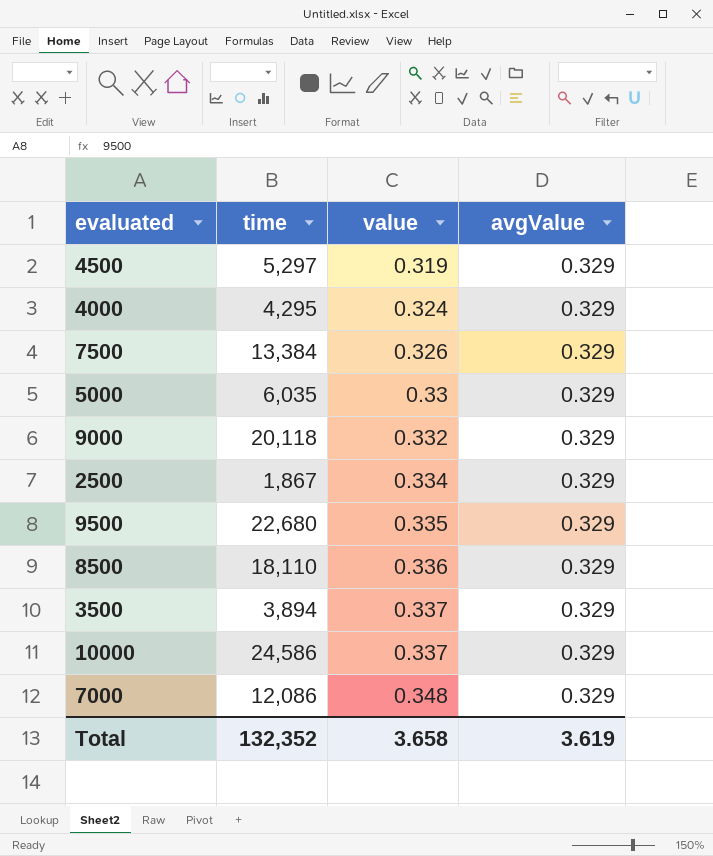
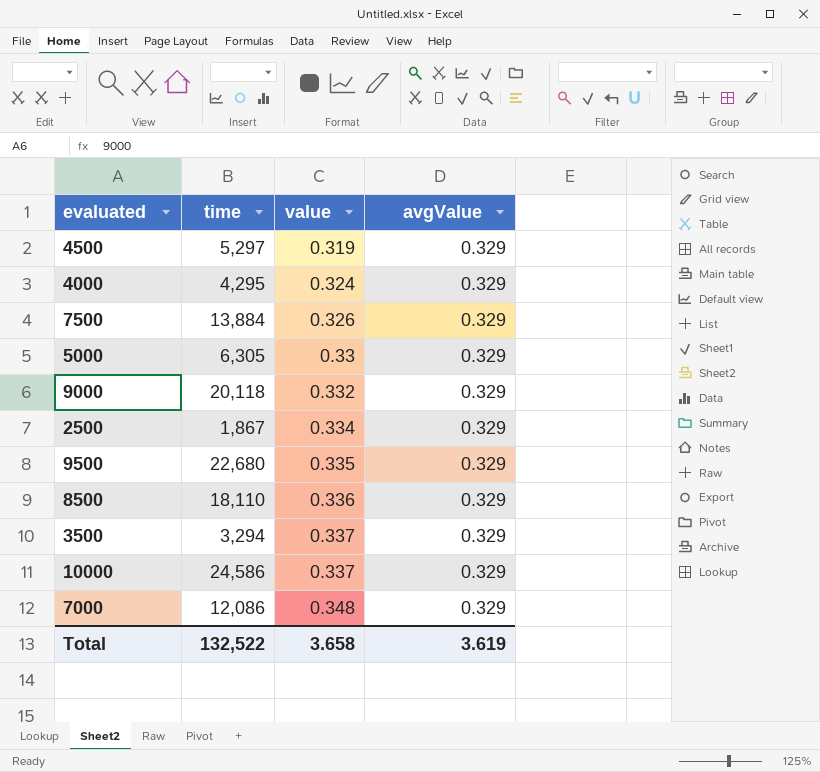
7500 | time: 13,384 -> 13,884
5000 | time: 6,035 -> 6,305
3500 | time: 3,894 -> 3,294
Total | time: 132,352 -> 132,522

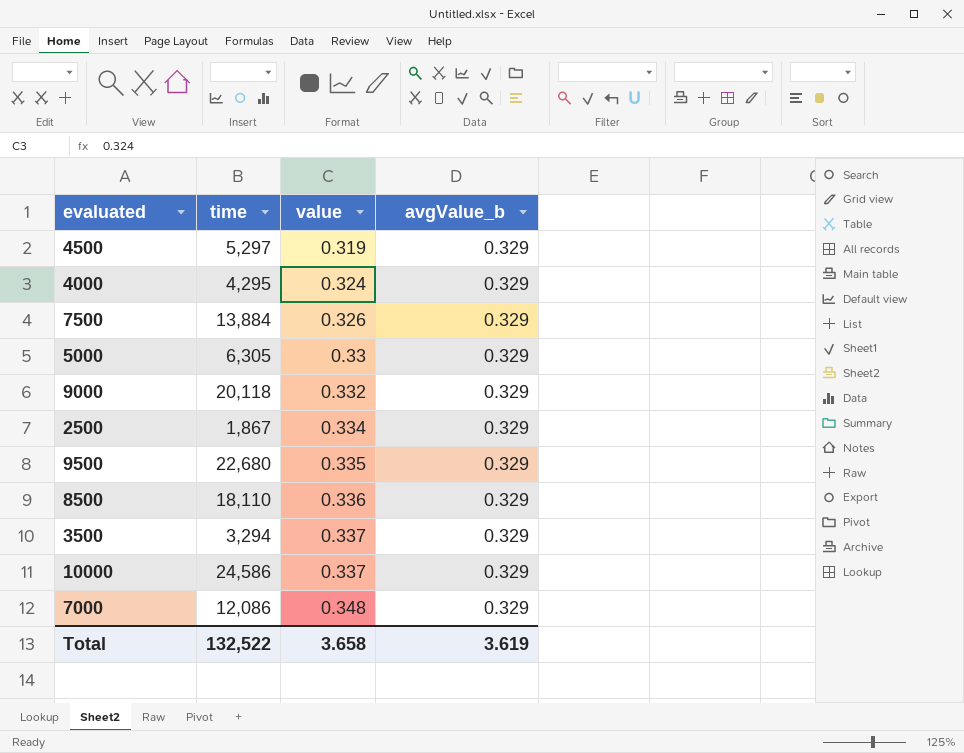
column name: avgValue -> avgValue_b

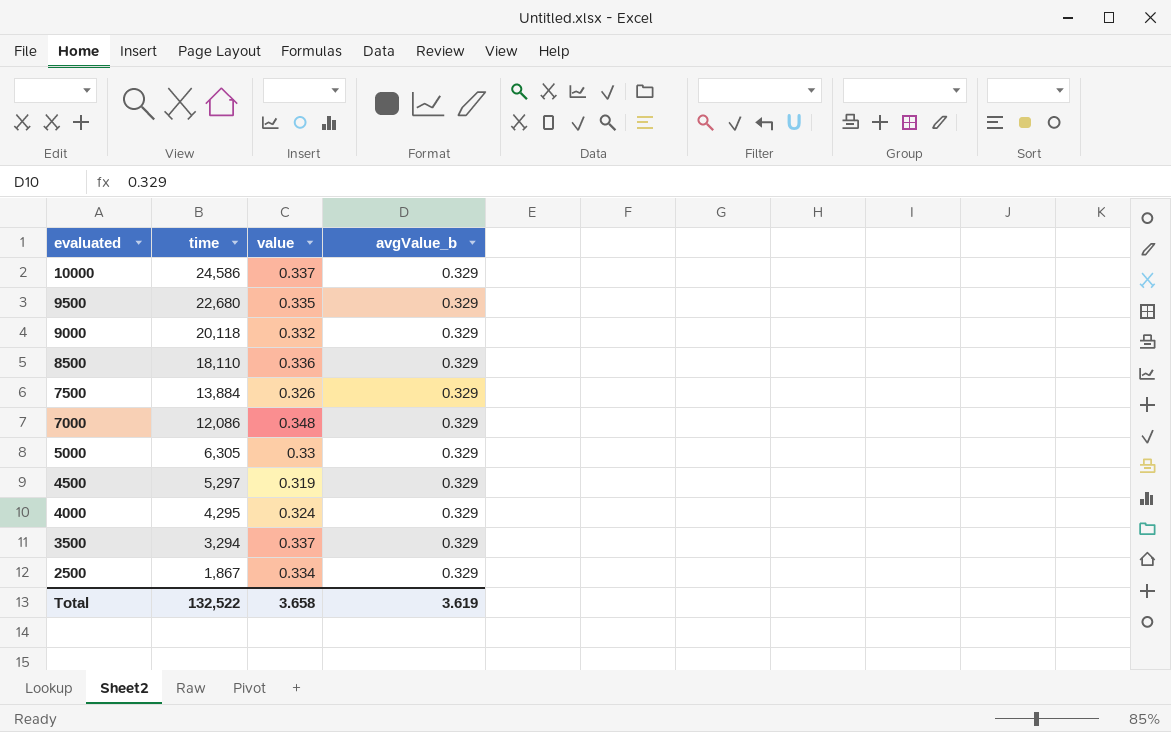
row order: value ascending -> evaluated descending

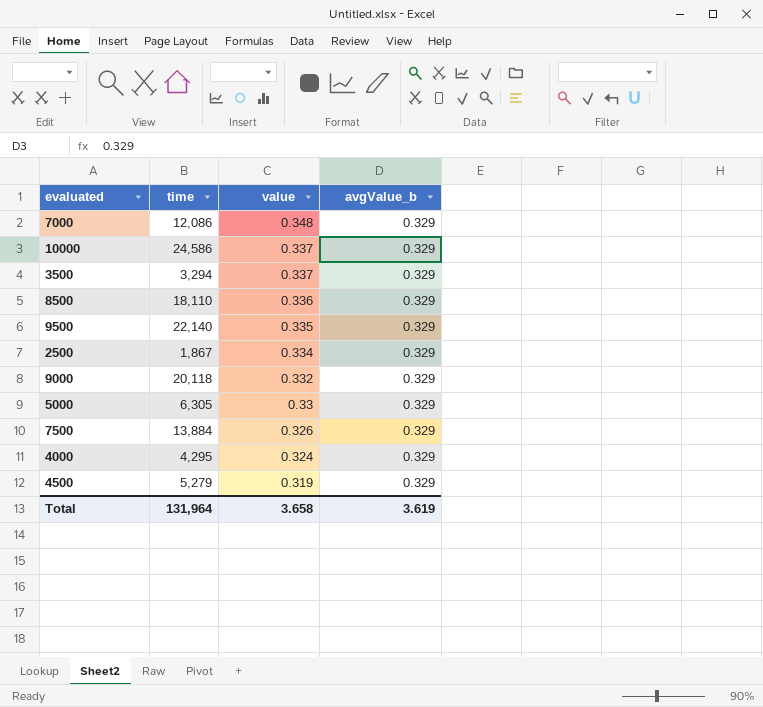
row order: evaluated descending -> value descending
9500 | time: 22,680 -> 22,140
4500 | time: 5,297 -> 5,279
Total | time: 132,522 -> 131,964

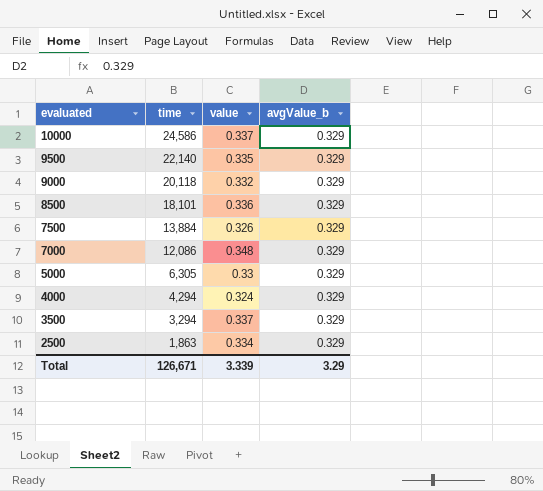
row order: value descending -> evaluated descending
row 4500: 5,279 | 0.319 | 0.329 -> none
8500 | time: 18,110 -> 18,101
4000 | time: 4,295 -> 4,294
2500 | time: 1,867 -> 1,863
Total | time: 131,964 -> 126,671
Total | value: 3.658 -> 3.339
Total | avgValue_b: 3.619 -> 3.29

